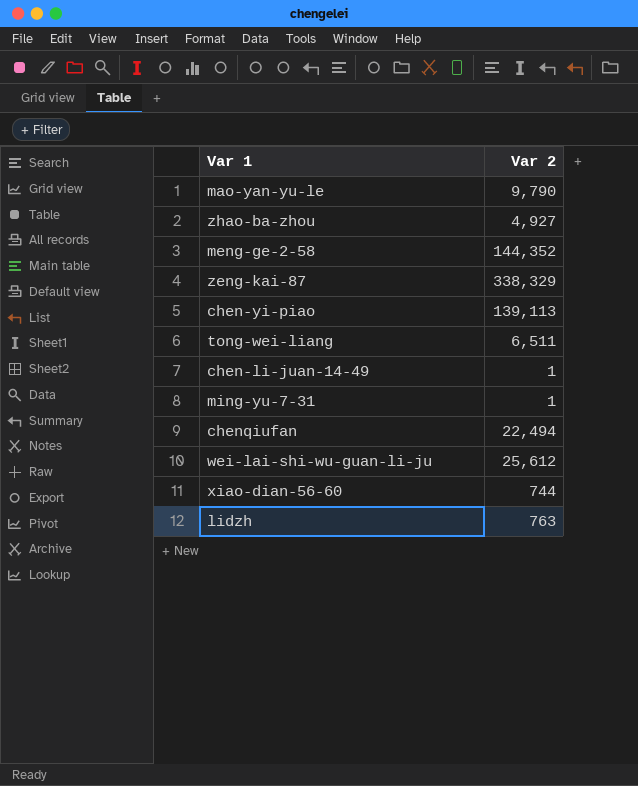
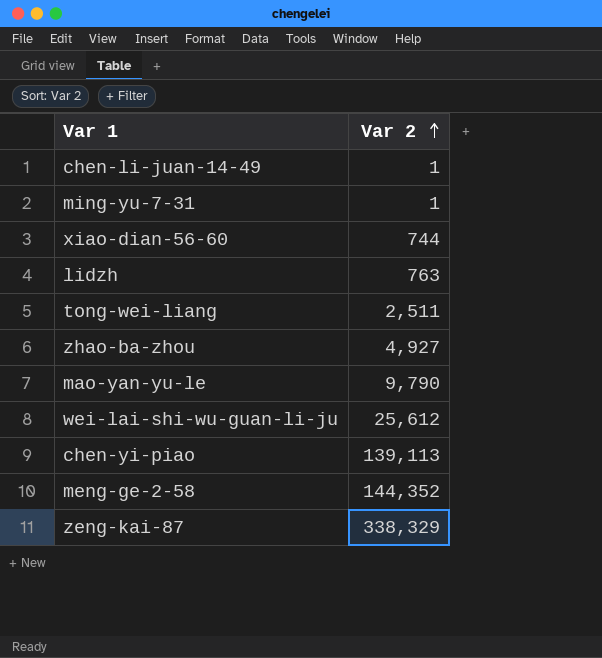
row order: none -> Var 2 ascending
row chenqiufan: 22,494 -> none
tong-wei-liang | Var 2: 6,511 -> 2,511

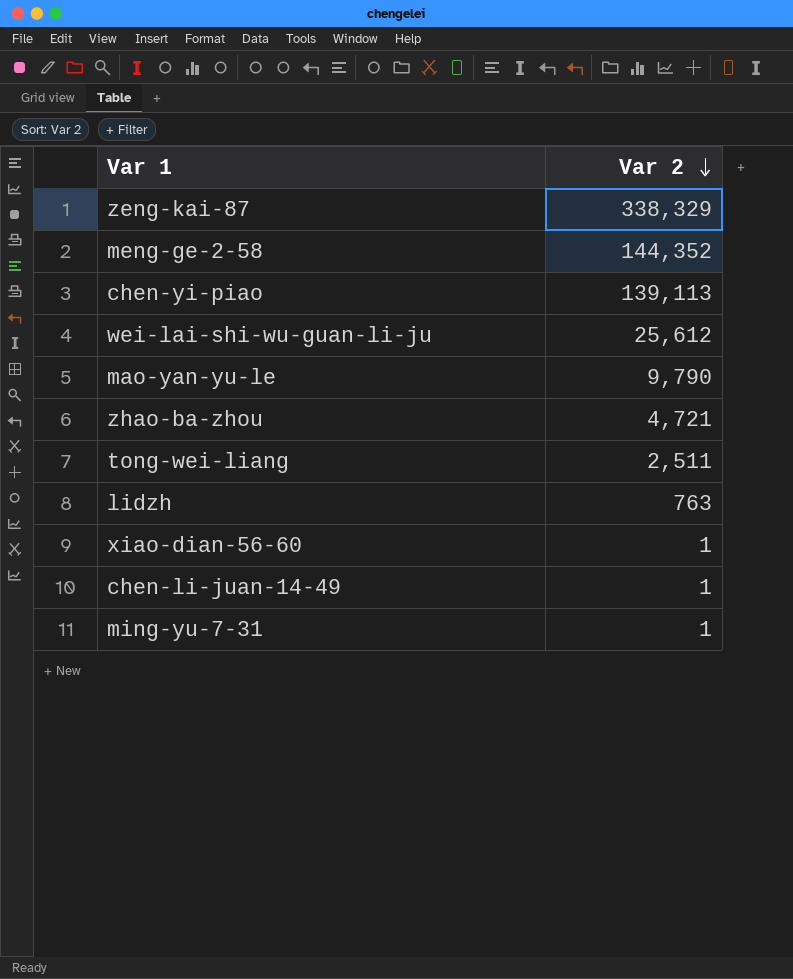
row order: Var 2 ascending -> Var 2 descending
zhao-ba-zhou | Var 2: 4,927 -> 4,721
xiao-dian-56-60 | Var 2: 744 -> 1

